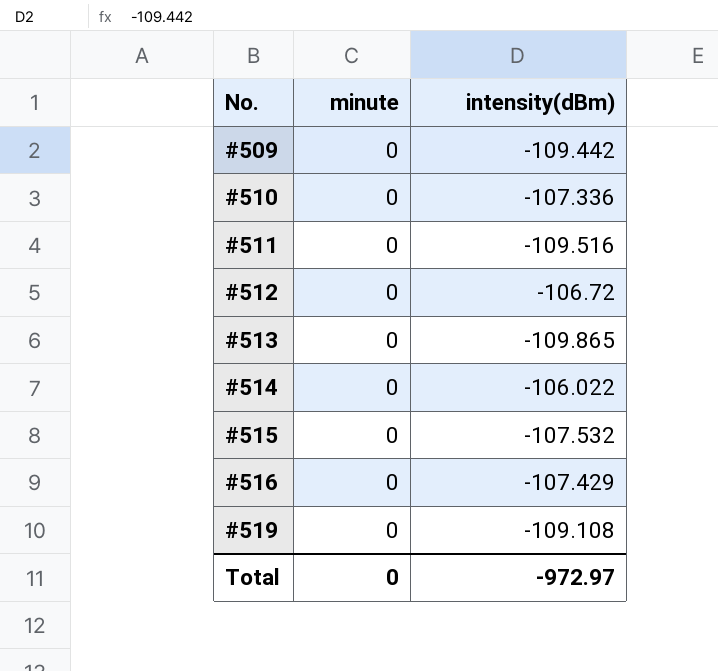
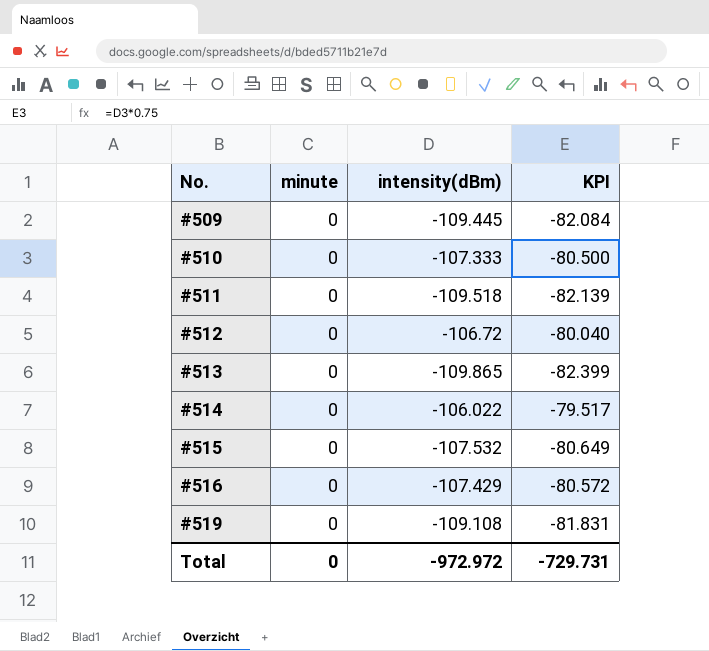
column KPI | formula: none -> [intensity(dBm)] * 0.75
#509 | intensity(dBm): -109.442 -> -109.445
#510 | intensity(dBm): -107.336 -> -107.333
#511 | intensity(dBm): -109.516 -> -109.518
Total | intensity(dBm): -972.97 -> -972.972

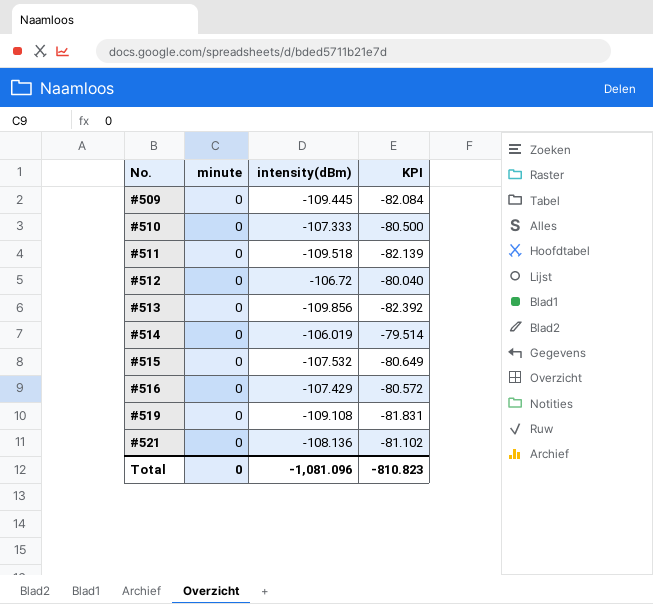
#513 | intensity(dBm): -109.865 -> -109.856
#513 | KPI: -82.399 -> -82.392
#514 | intensity(dBm): -106.022 -> -106.019
#514 | KPI: -79.517 -> -79.514
row #521: none -> 0 | -108.136 | -81.102
Total | intensity(dBm): -972.972 -> -1,081.096
Total | KPI: -729.731 -> -810.823

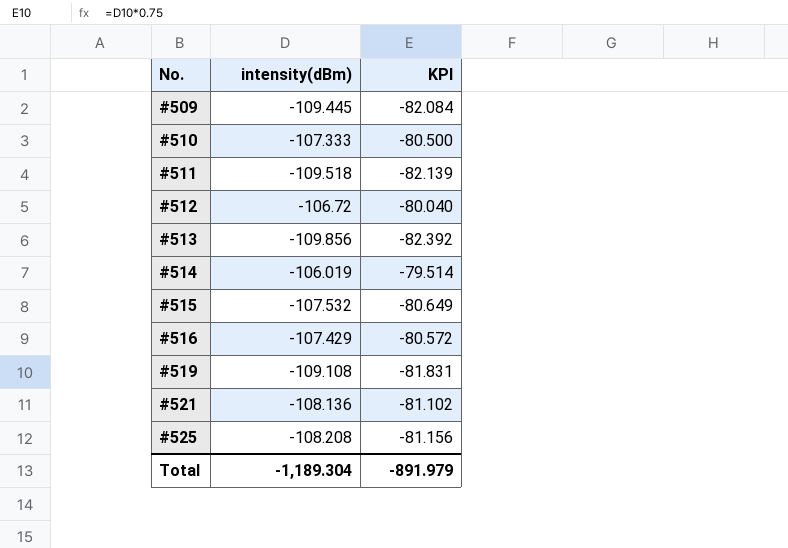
column minute | position: 2 -> none
row #525: none -> -108.208 | -81.156
Total | intensity(dBm): -1,081.096 -> -1,189.304
Total | KPI: -810.823 -> -891.979

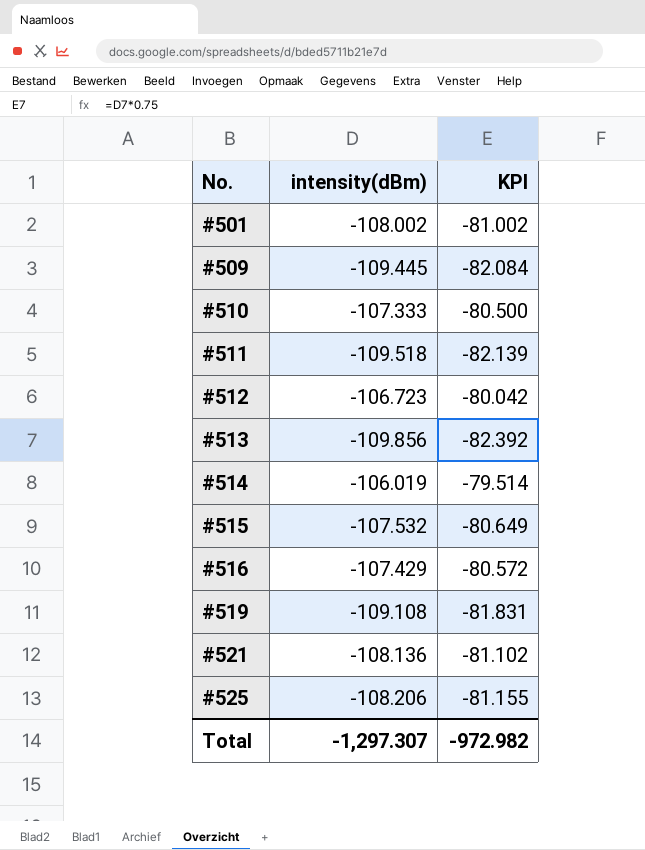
row #501: none -> -108.002 | -81.002
#512 | intensity(dBm): -106.72 -> -106.723
#512 | KPI: -80.040 -> -80.042
#525 | intensity(dBm): -108.208 -> -108.206
#525 | KPI: -81.156 -> -81.155
Total | intensity(dBm): -1,189.304 -> -1,297.307
Total | KPI: -891.979 -> -972.982

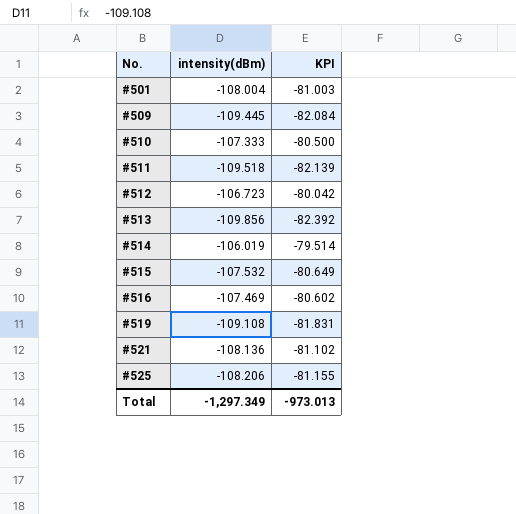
#501 | intensity(dBm): -108.002 -> -108.004
#501 | KPI: -81.002 -> -81.003
#516 | intensity(dBm): -107.429 -> -107.469
#516 | KPI: -80.572 -> -80.602
Total | intensity(dBm): -1,297.307 -> -1,297.349
Total | KPI: -972.982 -> -973.013

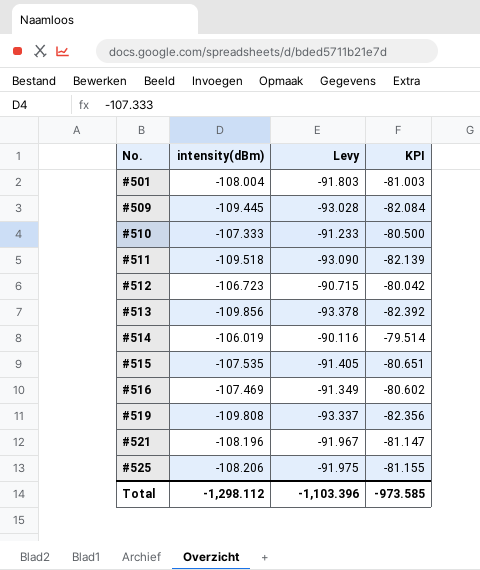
column Levy | formula: none -> [intensity(dBm)] * 0.85
#515 | intensity(dBm): -107.532 -> -107.535
#515 | KPI: -80.649 -> -80.651
#519 | intensity(dBm): -109.108 -> -109.808
#519 | KPI: -81.831 -> -82.356
#521 | intensity(dBm): -108.136 -> -108.196
#521 | KPI: -81.102 -> -81.147
Total | intensity(dBm): -1,297.349 -> -1,298.112
Total | KPI: -973.013 -> -973.585

